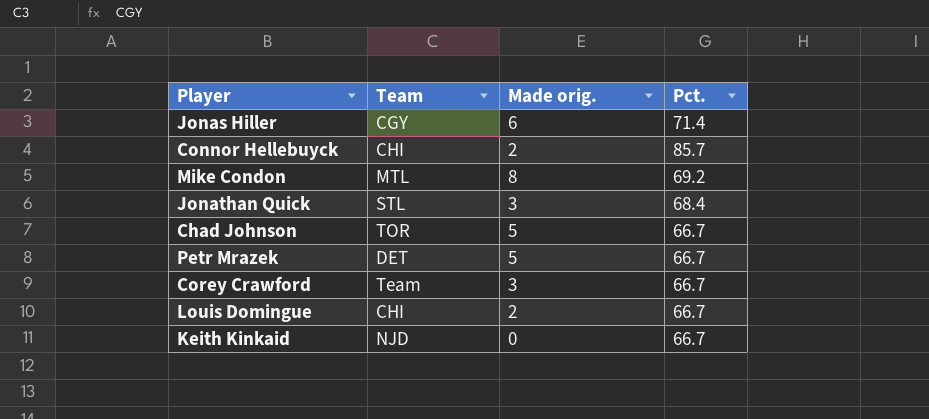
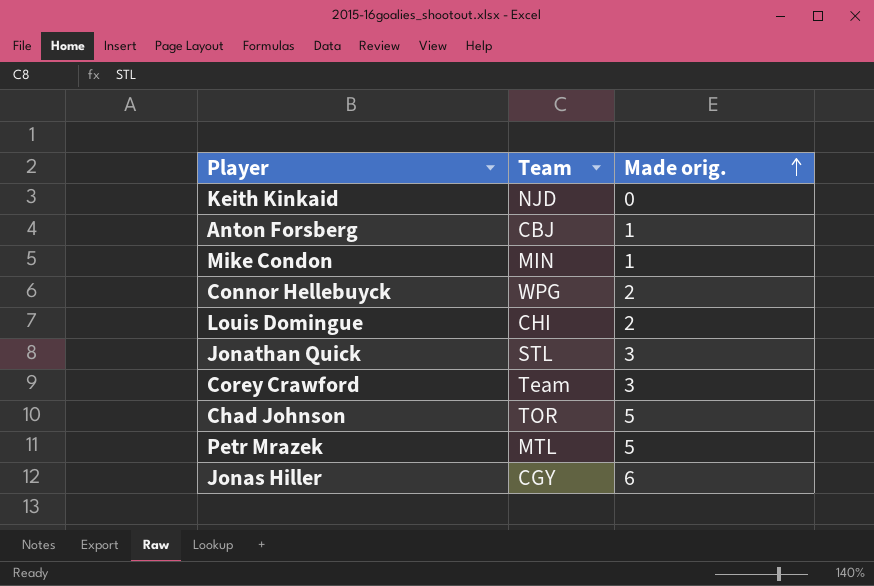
row order: none -> Made orig. ascending
column Pct. | position: 4 -> none
row Anton Forsberg: none -> CBJ | 1
Mike Condon | Team: MTL -> MIN
Mike Condon | Made orig.: 8 -> 1
Connor Hellebuyck | Team: CHI -> WPG
Petr Mrazek | Team: DET -> MTL

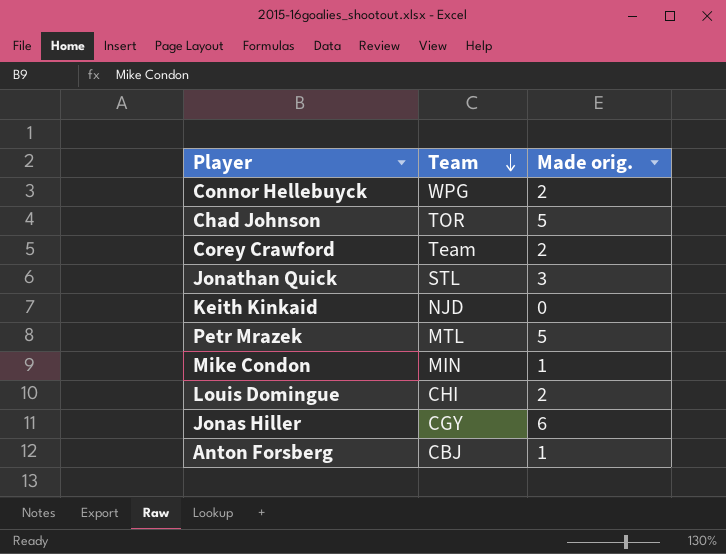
row order: Made orig. ascending -> Team descending
Corey Crawford | Made orig.: 3 -> 2

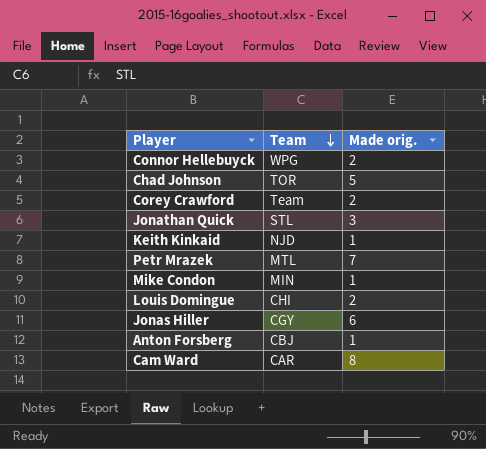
Keith Kinkaid | Made orig.: 0 -> 1
Petr Mrazek | Made orig.: 5 -> 7
row Cam Ward: none -> CAR | 8

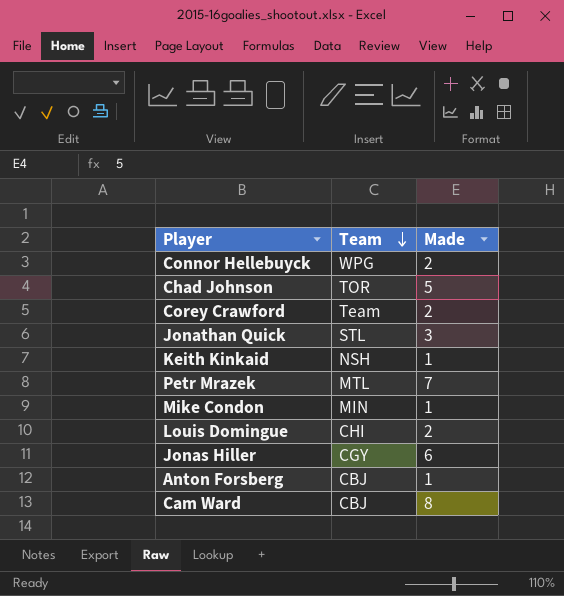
column name: Made orig. -> Made
Keith Kinkaid | Team: NJD -> NSH
Cam Ward | Team: CAR -> CBJ

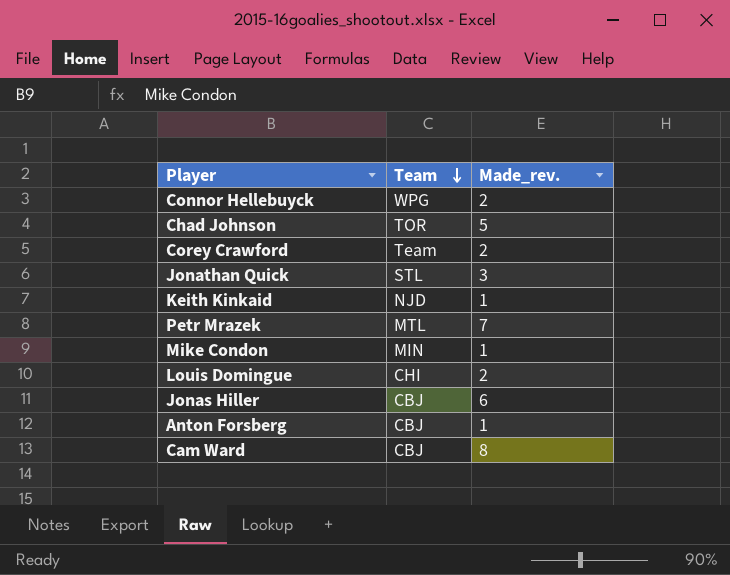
column name: Made -> Made_rev.
Keith Kinkaid | Team: NSH -> NJD
Jonas Hiller | Team: CGY -> CBJ

